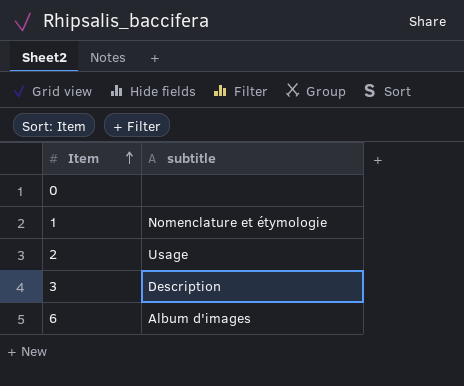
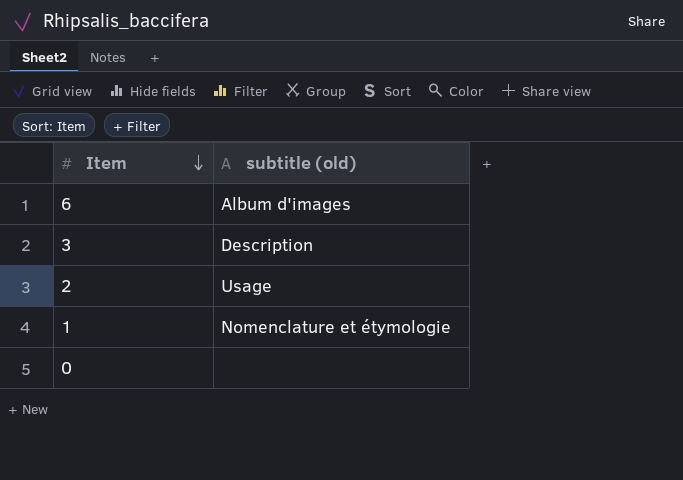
row order: Item ascending -> Item descending
column name: subtitle -> subtitle (old)

